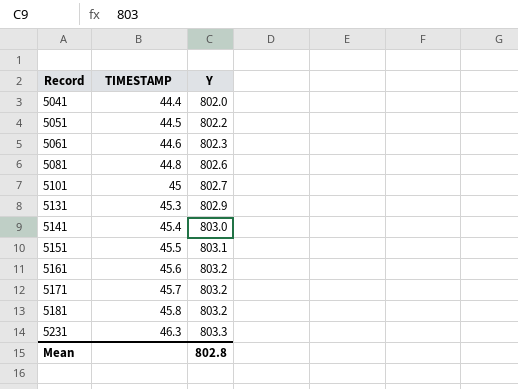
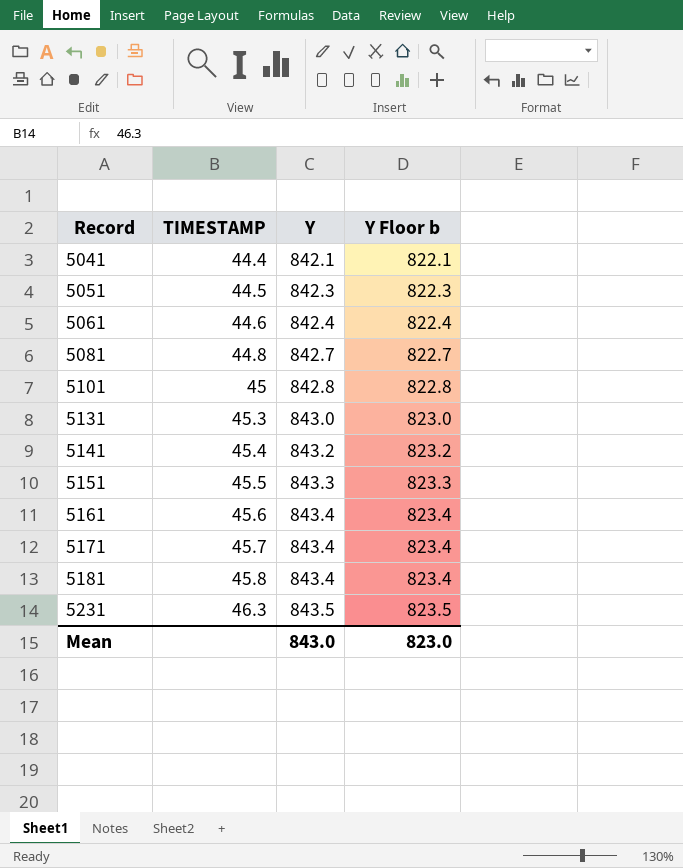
column Y Floor b | formula: none -> [Y] - 20
5041 | Y: 802.0 -> 842.1
5051 | Y: 802.2 -> 842.3
5061 | Y: 802.3 -> 842.4
5081 | Y: 802.6 -> 842.7
5101 | Y: 802.7 -> 842.8
5131 | Y: 802.9 -> 843.0
5141 | Y: 803.0 -> 843.2
5151 | Y: 803.1 -> 843.3
5161 | Y: 803.2 -> 843.4
5171 | Y: 803.2 -> 843.4
5181 | Y: 803.2 -> 843.4
5231 | Y: 803.3 -> 843.5
Mean | Y: 802.8 -> 843.0

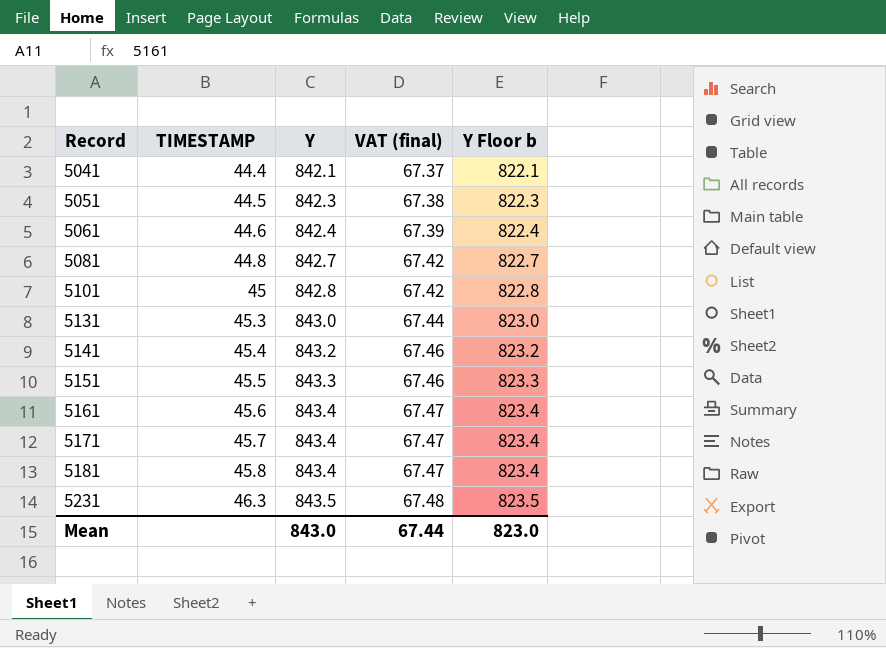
column VAT (final) | formula: none -> [Y] * 0.08

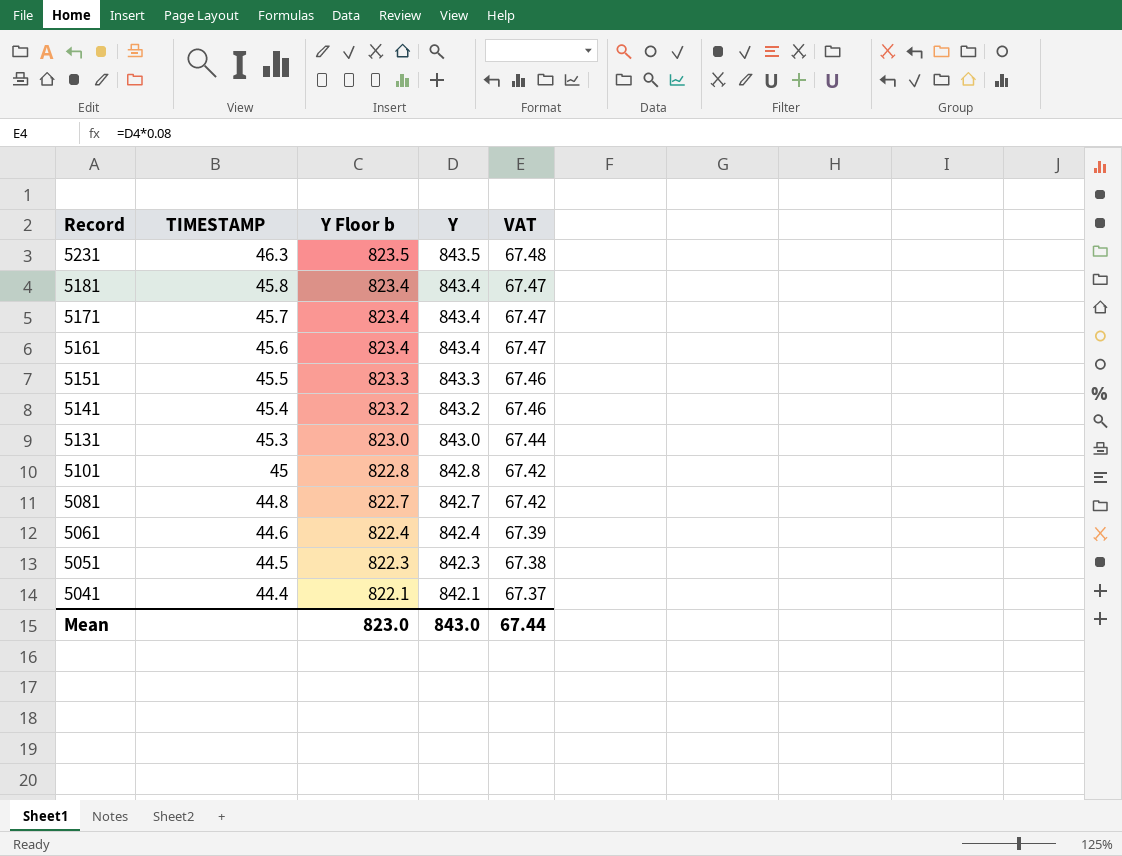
row order: Record ascending -> Record descending
column Y Floor b | position: 5 -> 3
column name: VAT (final) -> VAT

